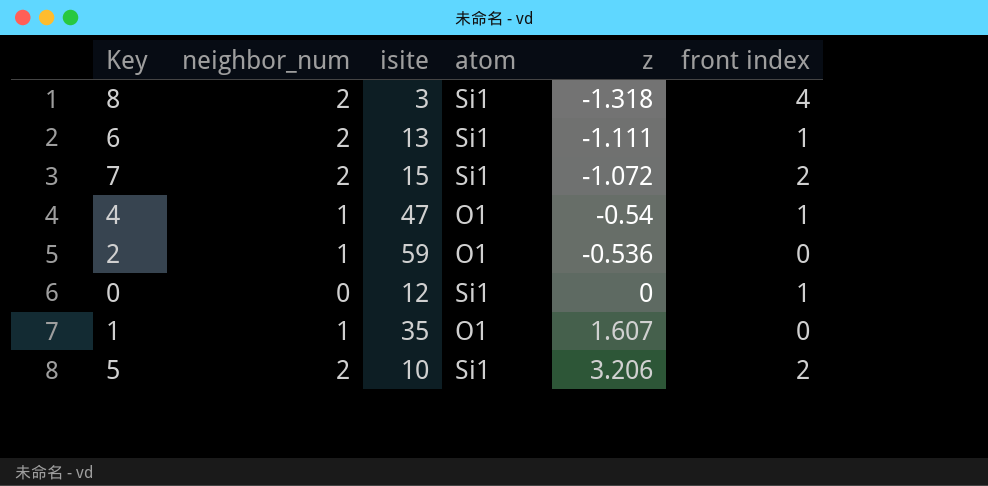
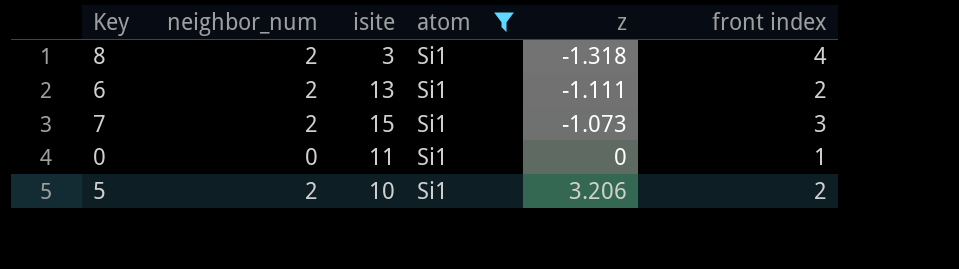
filter: none -> atom = Si1
6 | front index: 1 -> 2
7 | z: -1.072 -> -1.073
7 | front index: 2 -> 3
0 | isite: 12 -> 11

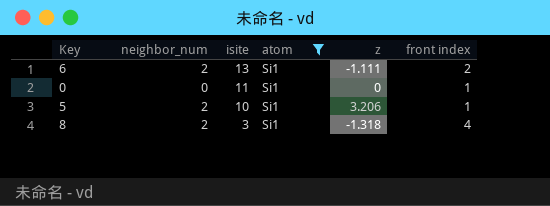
row order: z ascending -> isite descending
row 7: 2 | 15 | Si1 | -1.073 | 3 -> none
5 | front index: 2 -> 1

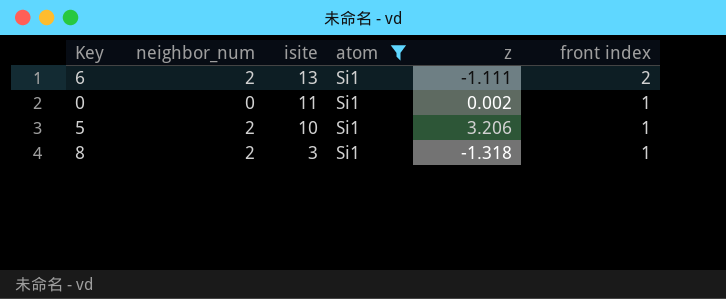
0 | z: 0 -> 0.002
8 | front index: 4 -> 1

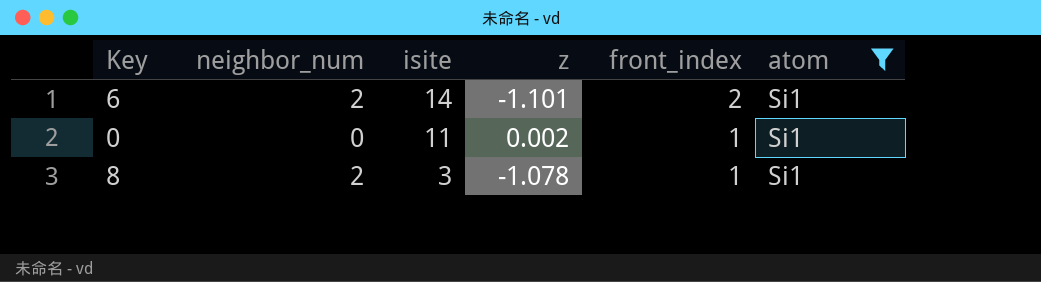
column name: front index -> front_index
column atom | position: 4 -> 6
row 5: 2 | 10 | Si1 | 3.206 | 1 -> none
6 | isite: 13 -> 14
6 | z: -1.111 -> -1.101
8 | z: -1.318 -> -1.078

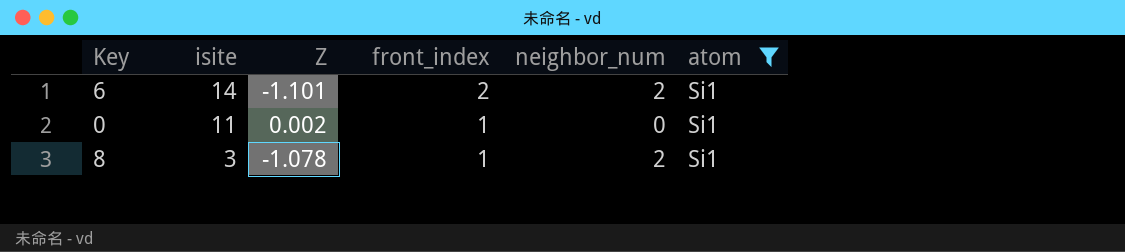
column name: z -> Z
column neighbor_num | position: 2 -> 5

